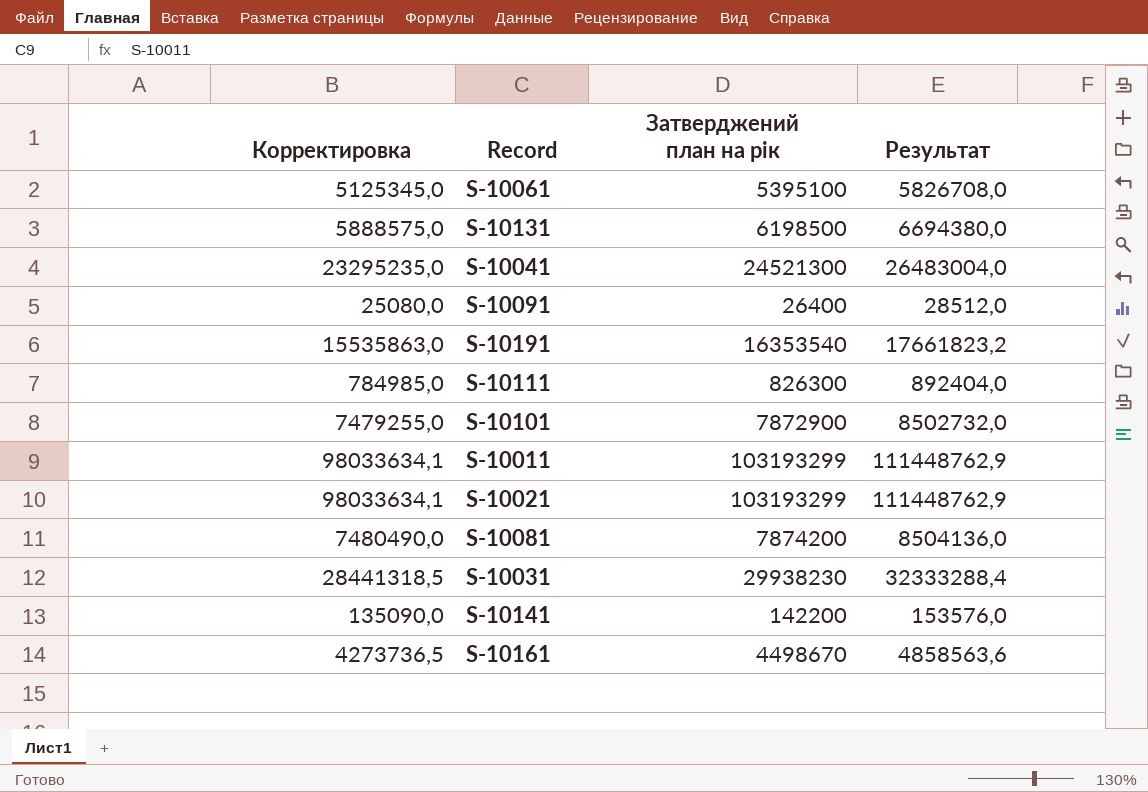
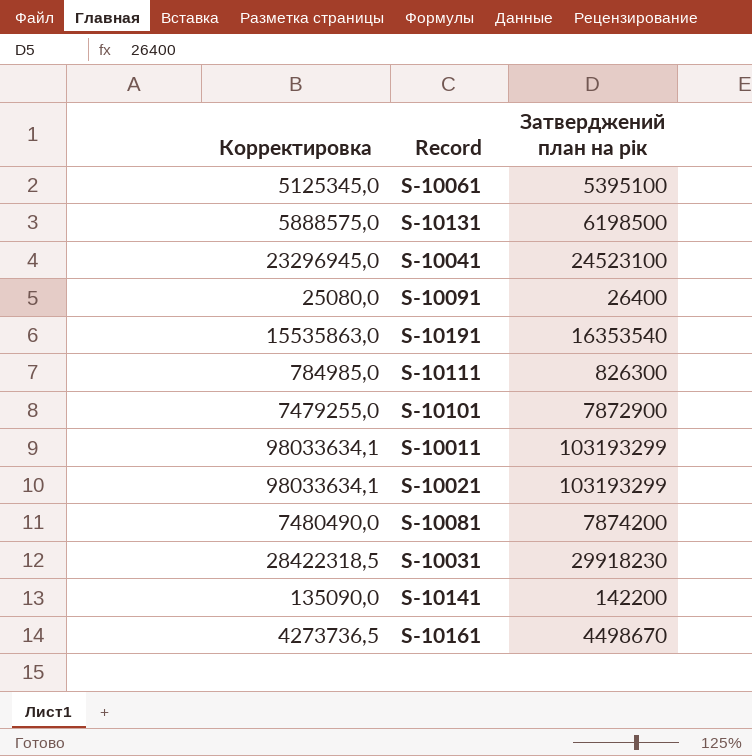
column Результат | formula: [Затверджений план на рік] * 1,08 -> none
S-10041 | Корректировка: 23295235,0 -> 23296945,0
S-10041 | Затверджений план на рік: 24521300 -> 24523100
S-10031 | Корректировка: 28441318,5 -> 28422318,5
S-10031 | Затверджений план на рік: 29938230 -> 29918230

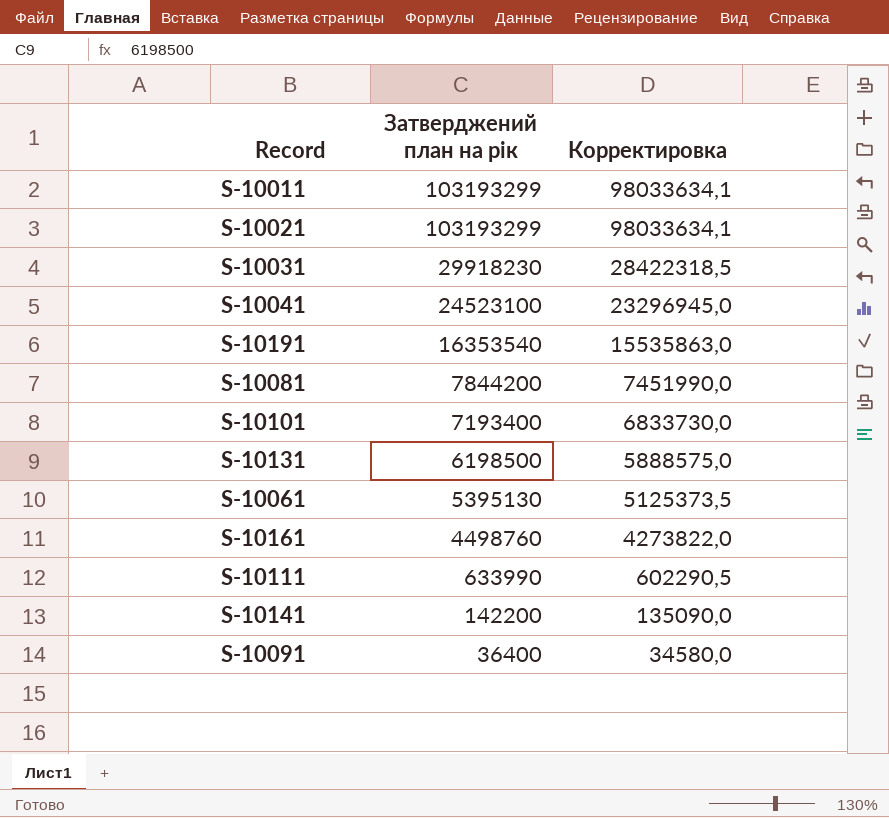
row order: none -> Затверджений план на рік descending
column Корректировка | position: 1 -> 3
S-10081 | Затверджений план на рік: 7874200 -> 7844200
S-10081 | Корректировка: 7480490,0 -> 7451990,0
S-10101 | Затверджений план на рік: 7872900 -> 7193400
S-10101 | Корректировка: 7479255,0 -> 6833730,0
S-10061 | Затверджений план на рік: 5395100 -> 5395130
S-10061 | Корректировка: 5125345,0 -> 5125373,5
S-10161 | Затверджений план на рік: 4498670 -> 4498760
S-10161 | Корректировка: 4273736,5 -> 4273822,0
S-10111 | Затверджений план на рік: 826300 -> 633990
S-10111 | Корректировка: 784985,0 -> 602290,5
S-10091 | Затверджений план на рік: 26400 -> 36400
S-10091 | Корректировка: 25080,0 -> 34580,0

